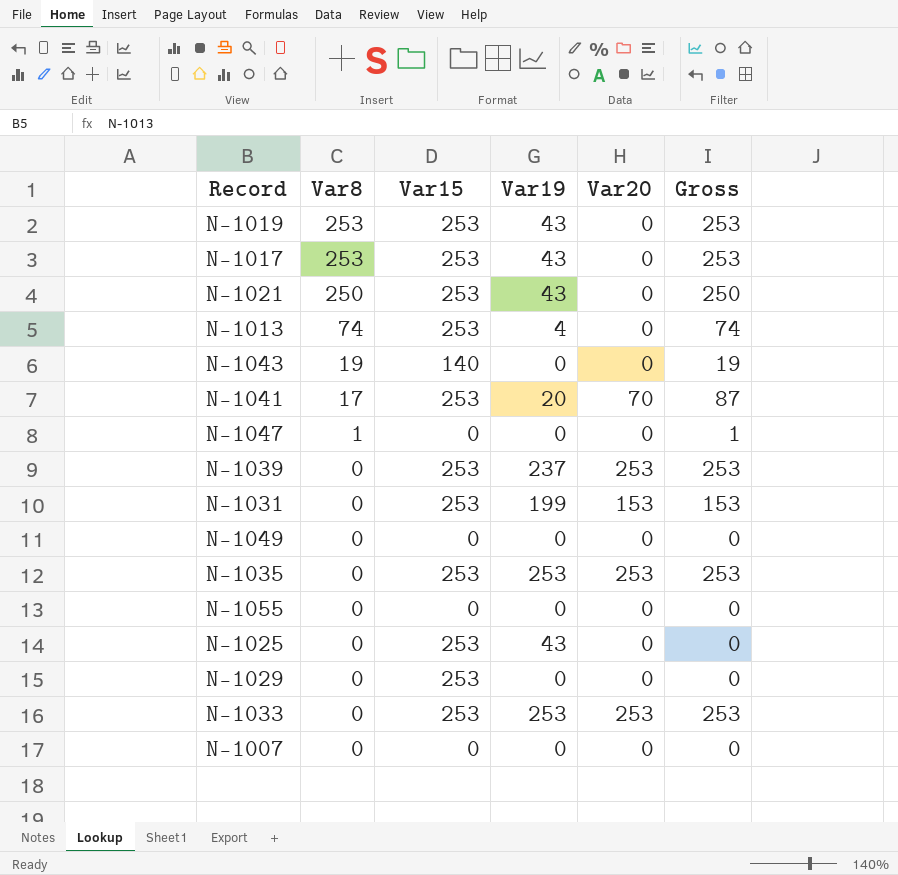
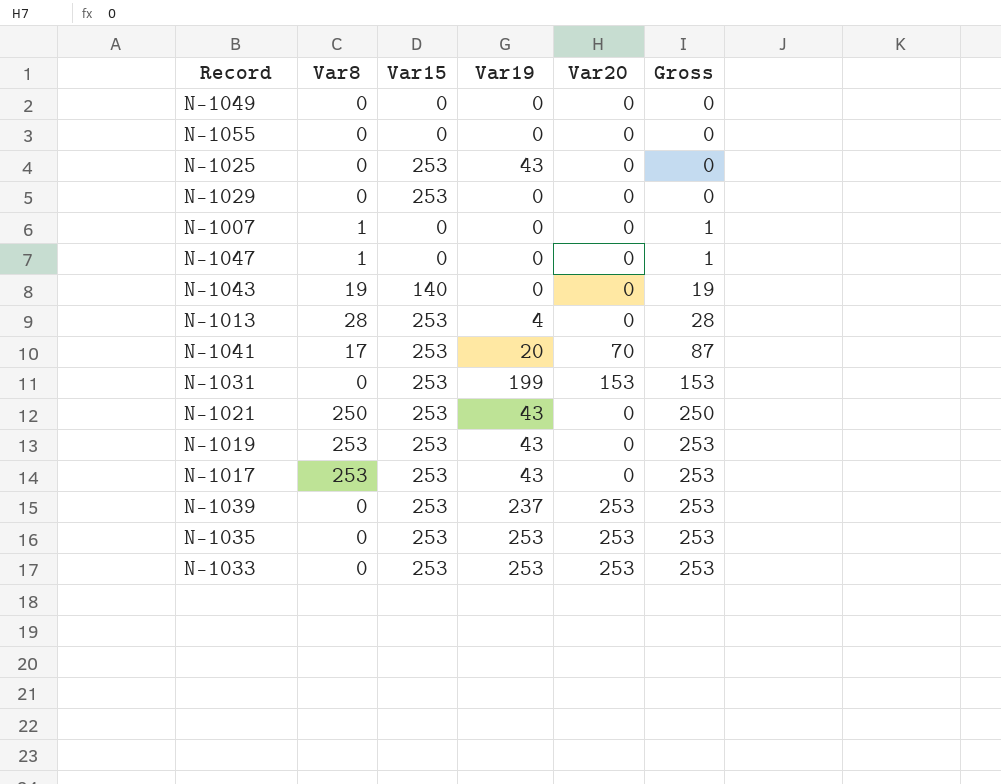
row order: Var8 descending -> Gross ascending
N-1007 | Var8: 0 -> 1
N-1007 | Gross: 0 -> 1
N-1013 | Var8: 74 -> 28
N-1013 | Gross: 74 -> 28

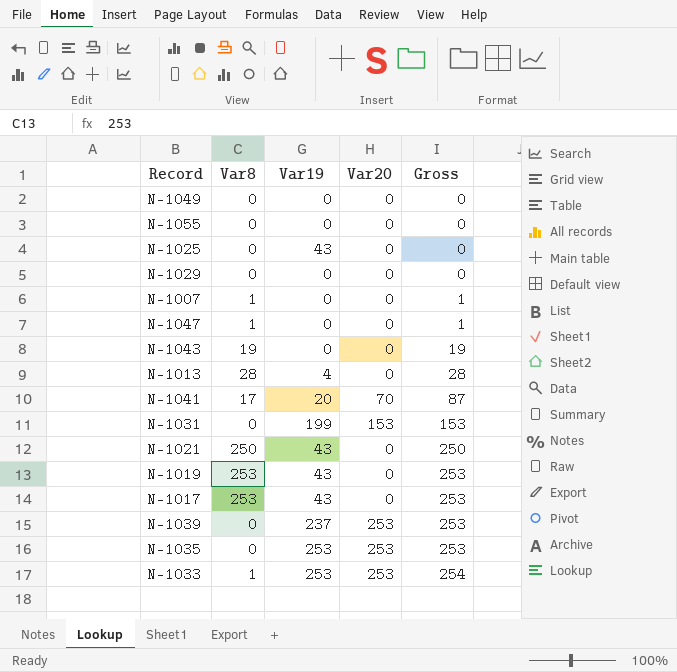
column Var15 | position: 3 -> none
N-1033 | Var8: 0 -> 1
N-1033 | Gross: 253 -> 254

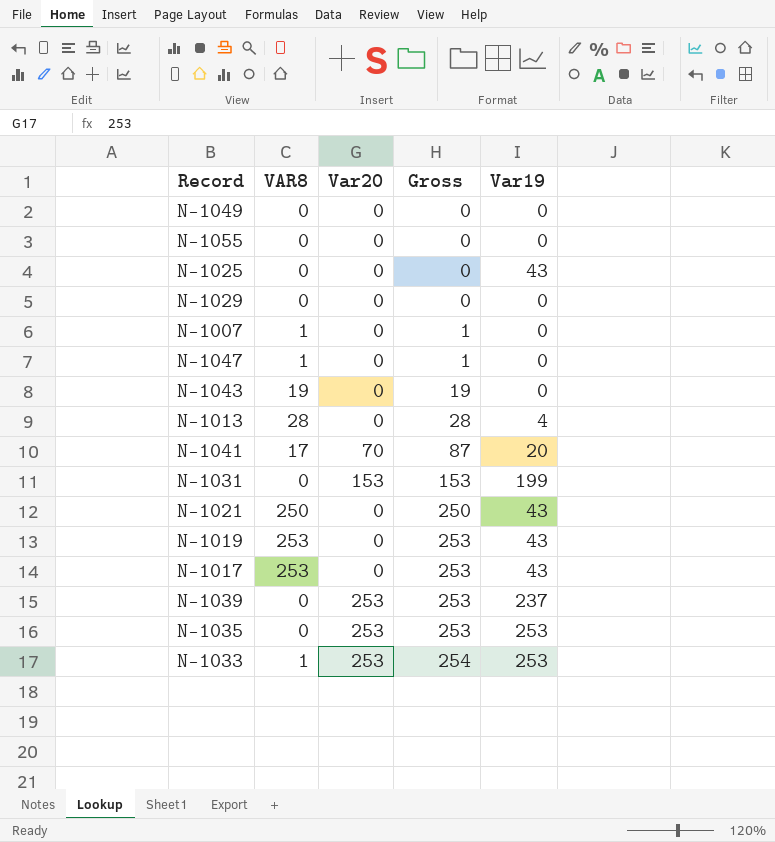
column name: Var8 -> VAR8
column Var19 | position: 3 -> 5

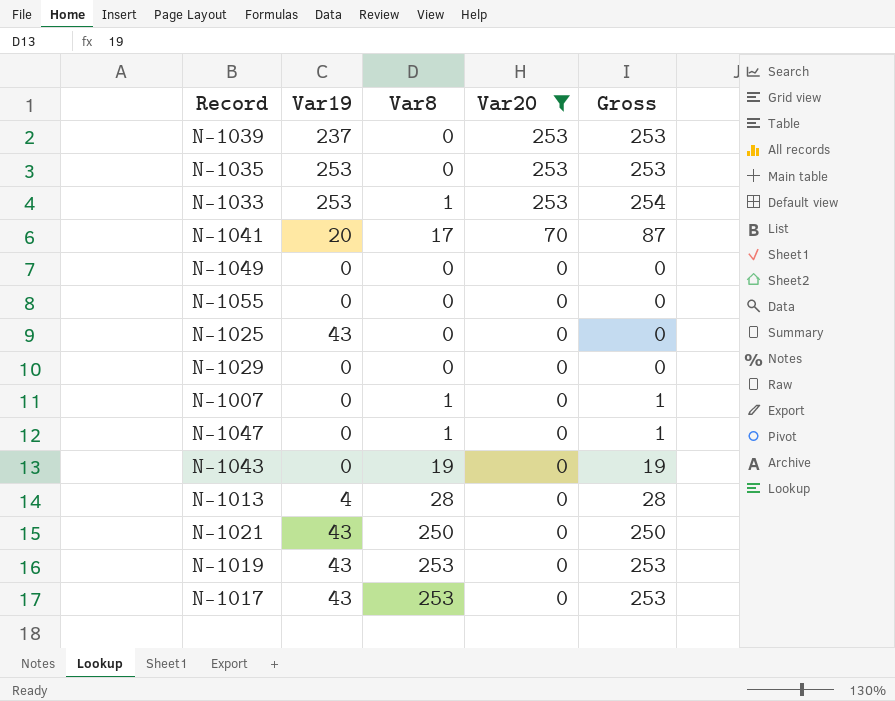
filter: none -> Var20 != 153
row order: Gross ascending -> Var20 descending
column Var19 | position: 5 -> 2
column name: VAR8 -> Var8

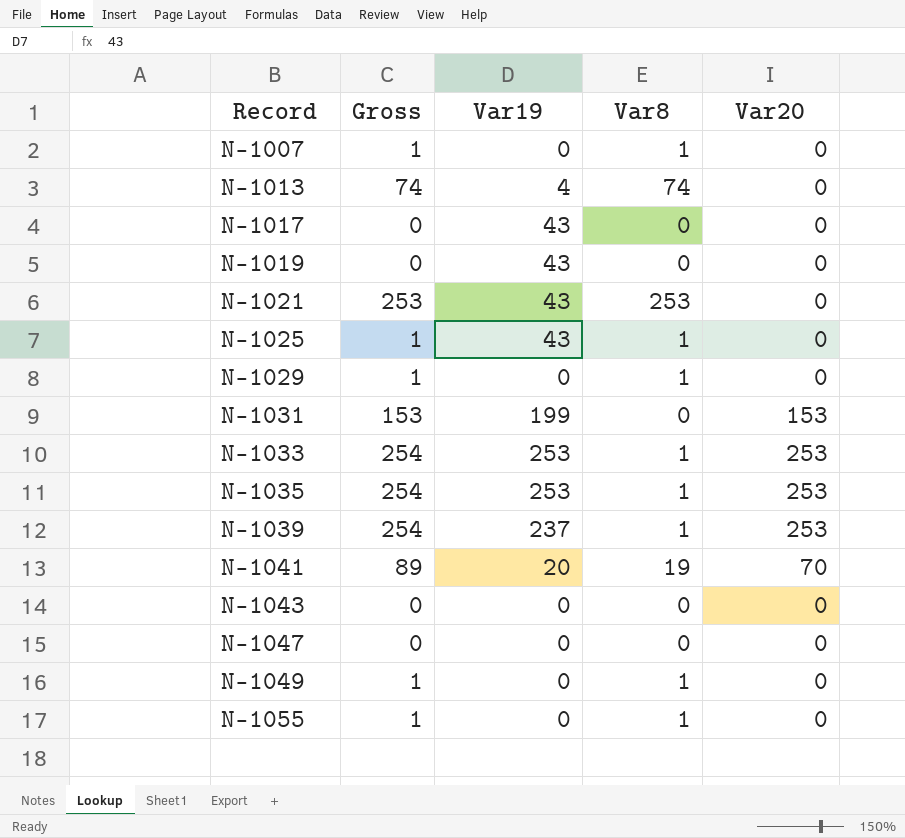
filter: Var20 != 153 -> none
row order: Var20 descending -> Record ascending
column Gross | position: 5 -> 2
N-1013 | Gross: 28 -> 74
N-1013 | Var8: 28 -> 74
N-1017 | Gross: 253 -> 0
N-1017 | Var8: 253 -> 0
N-1019 | Gross: 253 -> 0
N-1019 | Var8: 253 -> 0
N-1021 | Gross: 250 -> 253
N-1021 | Var8: 250 -> 253
N-1025 | Gross: 0 -> 1
N-1025 | Var8: 0 -> 1
N-1029 | Gross: 0 -> 1
N-1029 | Var8: 0 -> 1
N-1035 | Gross: 253 -> 254
N-1035 | Var8: 0 -> 1
N-1039 | Gross: 253 -> 254
N-1039 | Var8: 0 -> 1
N-1041 | Gross: 87 -> 89
N-1041 | Var8: 17 -> 19
N-1043 | Gross: 19 -> 0
N-1043 | Var8: 19 -> 0
N-1047 | Gross: 1 -> 0
N-1047 | Var8: 1 -> 0
N-1049 | Gross: 0 -> 1
N-1049 | Var8: 0 -> 1
N-1055 | Gross: 0 -> 1
N-1055 | Var8: 0 -> 1

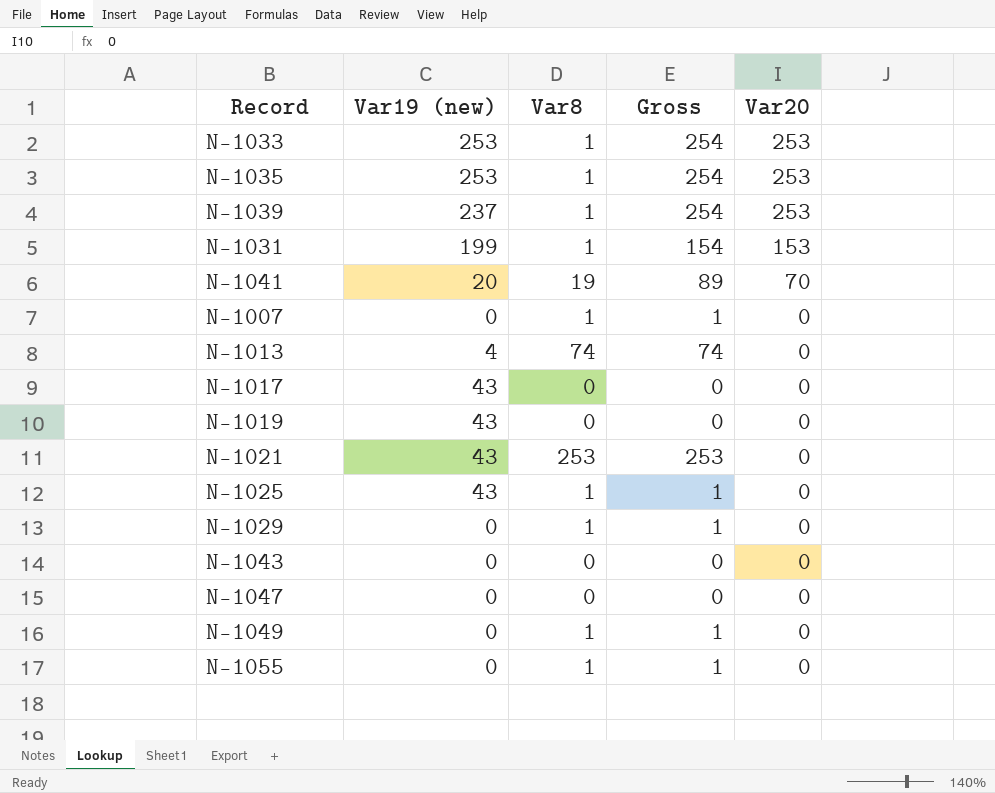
row order: Record ascending -> Var20 descending
column name: Var19 -> Var19 (new)
column Gross | position: 2 -> 4
N-1031 | Var8: 0 -> 1
N-1031 | Gross: 153 -> 154

